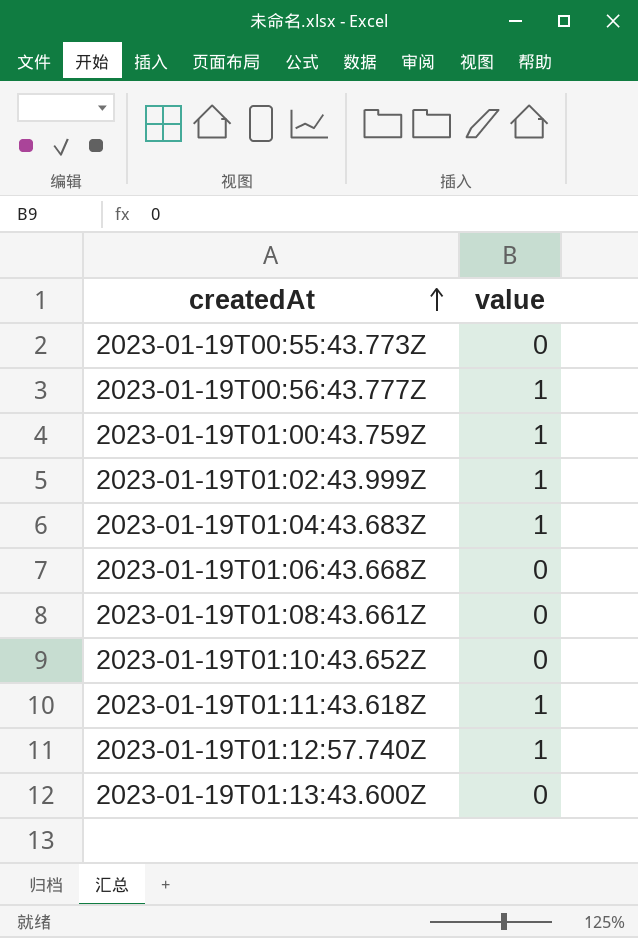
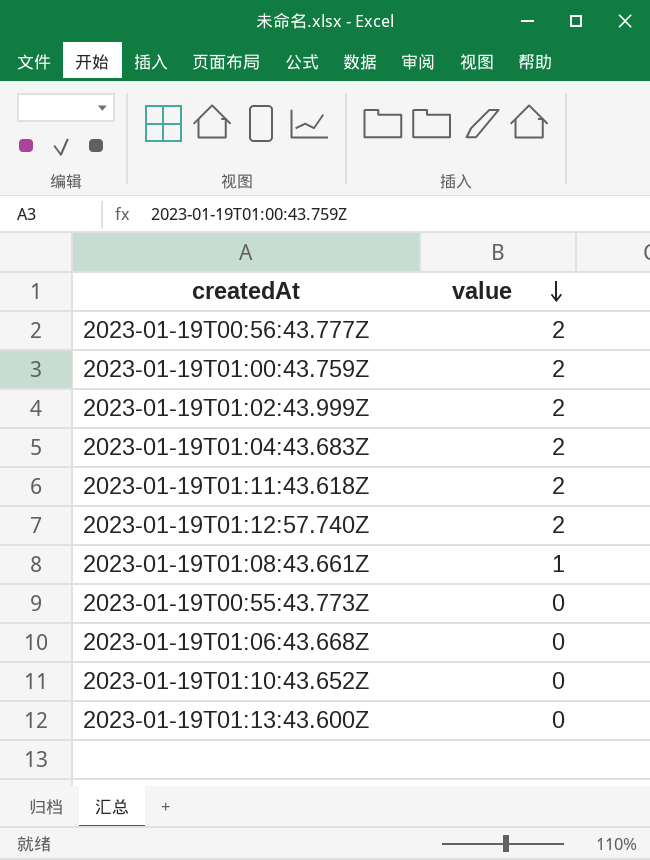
row order: createdAt ascending -> value descending
2023-01-19T00:56:43.777Z | value: 1 -> 2
2023-01-19T01:00:43.759Z | value: 1 -> 2
2023-01-19T01:02:43.999Z | value: 1 -> 2
2023-01-19T01:04:43.683Z | value: 1 -> 2
2023-01-19T01:11:43.618Z | value: 1 -> 2
2023-01-19T01:12:57.740Z | value: 1 -> 2
2023-01-19T01:08:43.661Z | value: 0 -> 1

